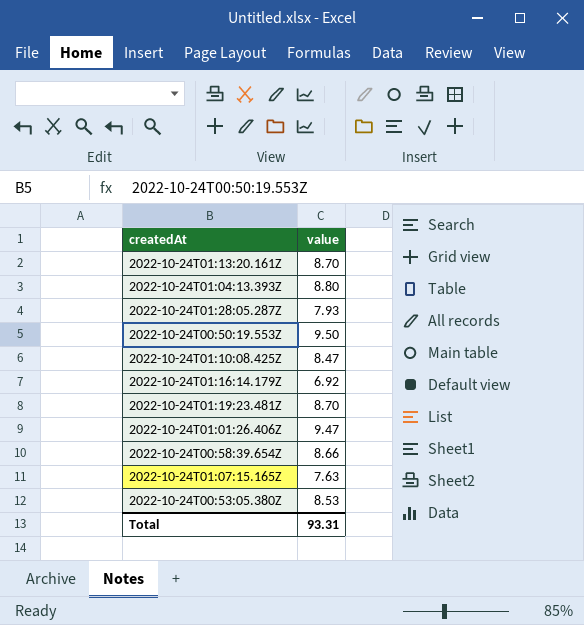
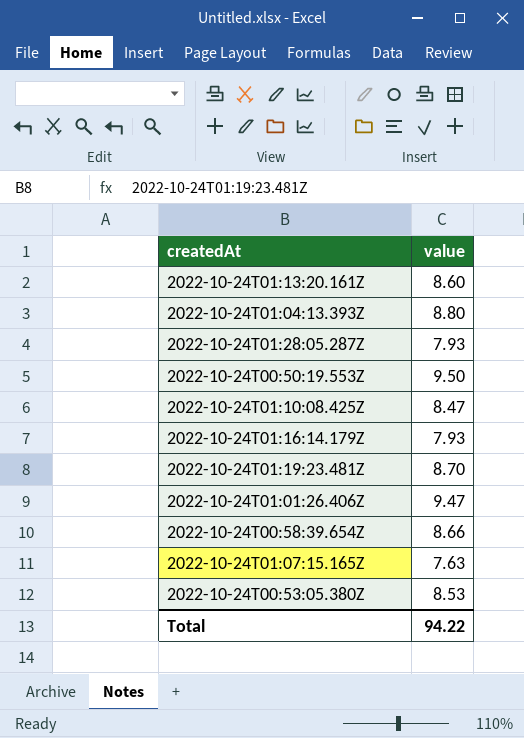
2022-10-24T01:13:20.161Z | value: 8.70 -> 8.60
2022-10-24T01:16:14.179Z | value: 6.92 -> 7.93
Total | value: 93.31 -> 94.22

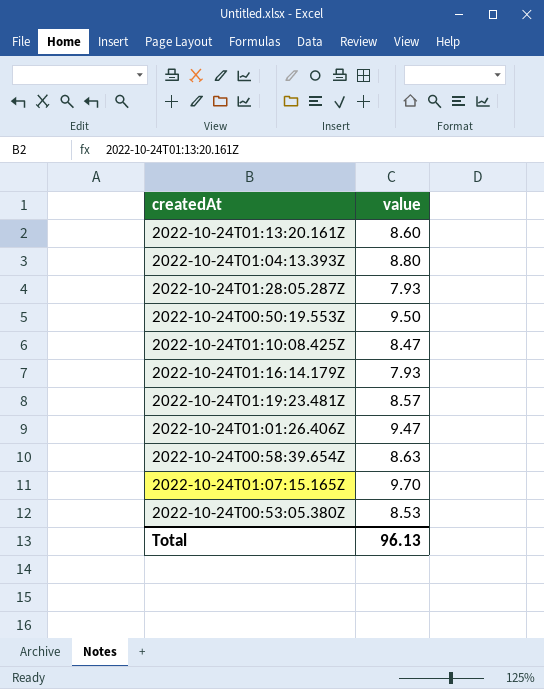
2022-10-24T01:19:23.481Z | value: 8.70 -> 8.57
2022-10-24T00:58:39.654Z | value: 8.66 -> 8.63
2022-10-24T01:07:15.165Z | value: 7.63 -> 9.70
Total | value: 94.22 -> 96.13

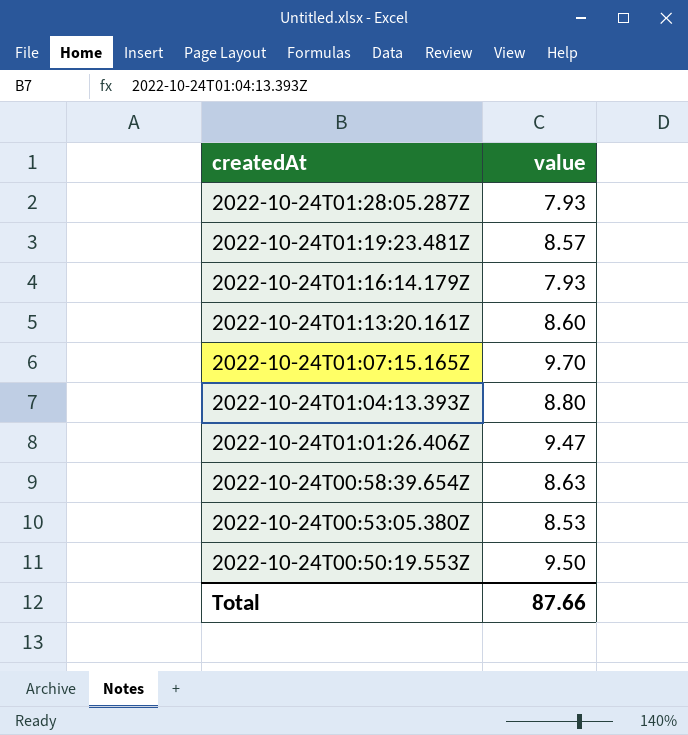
row order: none -> createdAt descending
row 2022-10-24T01:10:08.425Z: 8.47 -> none
Total | value: 96.13 -> 87.66

